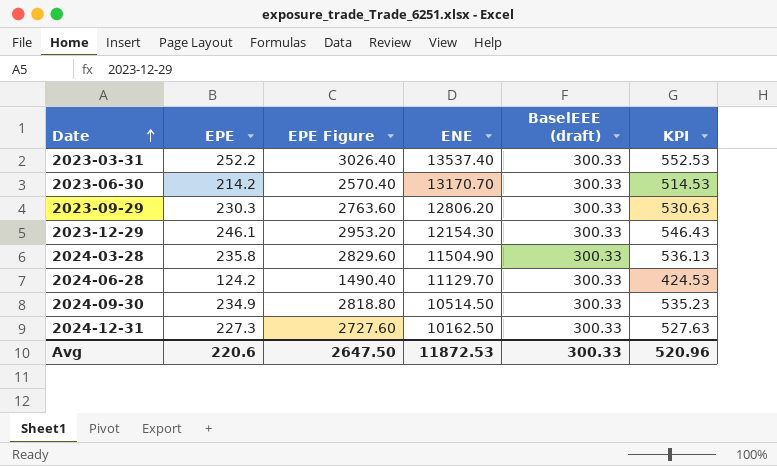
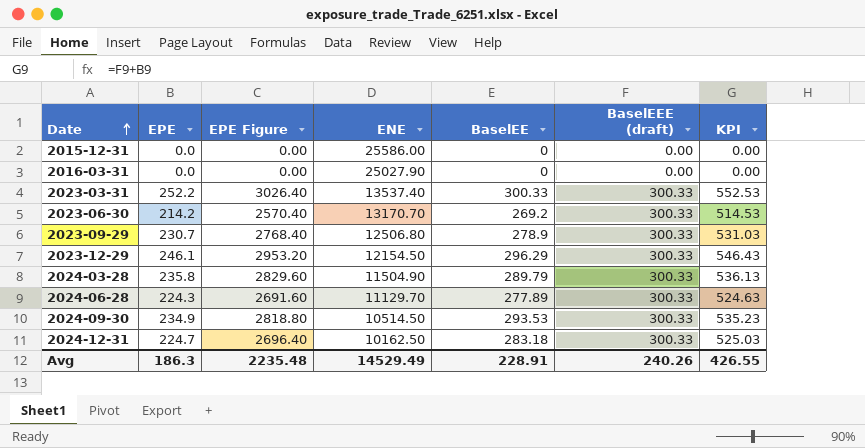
column BaselEE | position: none -> 5
row 2015-12-31: none -> 0.0 | 0.00 | 25586.00 | 0 | 0.00 | 0.00
row 2016-03-31: none -> 0.0 | 0.00 | 25027.90 | 0 | 0.00 | 0.00
2023-09-29 | EPE: 230.3 -> 230.7
2023-09-29 | EPE Figure: 2763.60 -> 2768.40
2023-09-29 | ENE: 12806.20 -> 12506.80
2023-09-29 | KPI: 530.63 -> 531.03
2023-12-29 | ENE: 12154.30 -> 12154.50
2024-06-28 | EPE: 124.2 -> 224.3
2024-06-28 | EPE Figure: 1490.40 -> 2691.60
2024-06-28 | KPI: 424.53 -> 524.63
2024-12-31 | EPE: 227.3 -> 224.7
2024-12-31 | EPE Figure: 2727.60 -> 2696.40
2024-12-31 | KPI: 527.63 -> 525.03
Avg | EPE: 220.6 -> 186.3
Avg | EPE Figure: 2647.50 -> 2235.48
Avg | ENE: 11872.53 -> 14529.49
Avg | BaselEEE (draft): 300.33 -> 240.26
Avg | KPI: 520.96 -> 426.55

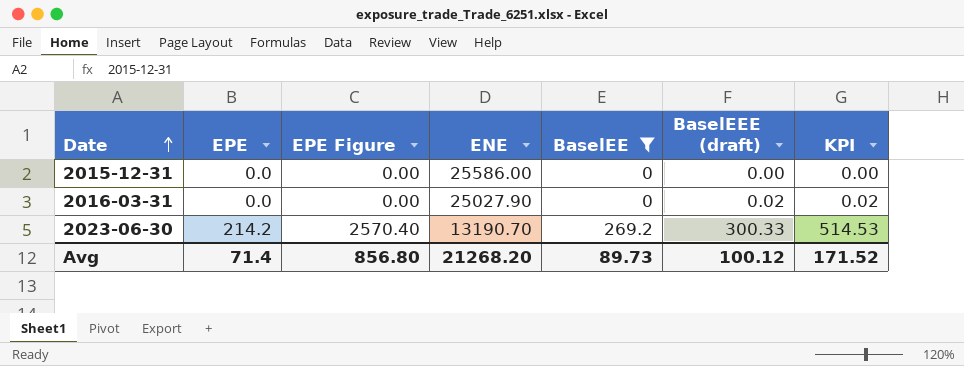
filter: none -> BaselEE <= 269.2
2016-03-31 | BaselEEE (draft): 0.00 -> 0.02
2016-03-31 | KPI: 0.00 -> 0.02
2023-06-30 | ENE: 13170.70 -> 13190.70
Avg | EPE: 186.3 -> 71.4
Avg | EPE Figure: 2235.48 -> 856.80
Avg | ENE: 14529.49 -> 21268.20
Avg | BaselEE: 228.91 -> 89.73
Avg | BaselEEE (draft): 240.26 -> 100.12
Avg | KPI: 426.55 -> 171.52

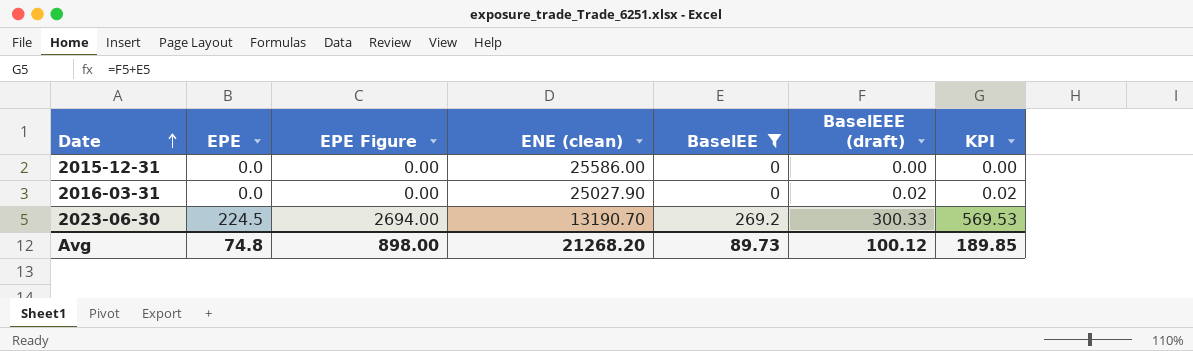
column name: ENE -> ENE (clean)
column KPI | formula: [EPE] + [BaselEEE (draft)] -> [BaselEE] + [BaselEEE (draft)]
2023-06-30 | EPE: 214.2 -> 224.5
2023-06-30 | EPE Figure: 2570.40 -> 2694.00
Avg | EPE: 71.4 -> 74.8
Avg | EPE Figure: 856.80 -> 898.00
Avg | KPI: 171.52 -> 189.85

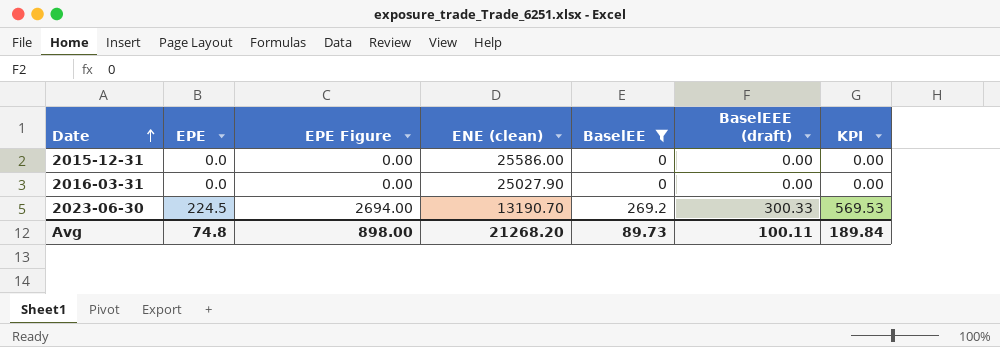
2016-03-31 | BaselEEE (draft): 0.02 -> 0.00
2016-03-31 | KPI: 0.02 -> 0.00
Avg | BaselEEE (draft): 100.12 -> 100.11
Avg | KPI: 189.85 -> 189.84

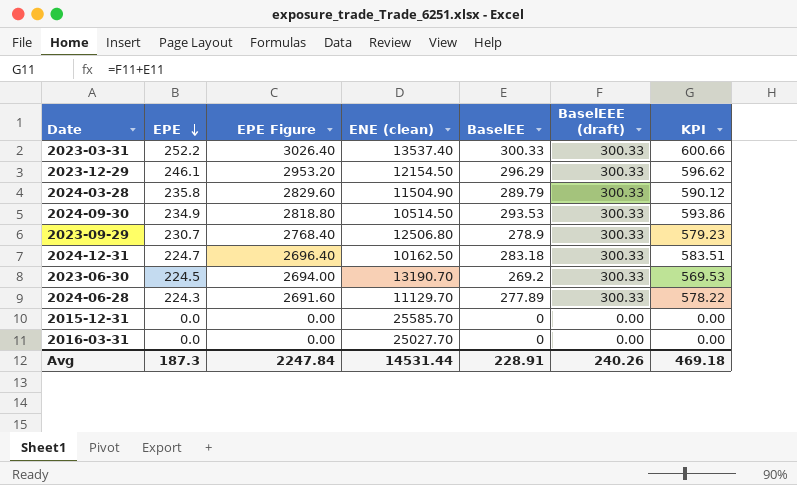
filter: BaselEE <= 269.2 -> none
row order: Date ascending -> EPE descending
2015-12-31 | ENE (clean): 25586.00 -> 25585.70
2016-03-31 | ENE (clean): 25027.90 -> 25027.70
Avg | EPE: 74.8 -> 187.3
Avg | EPE Figure: 898.00 -> 2247.84
Avg | ENE (clean): 21268.20 -> 14531.44
Avg | BaselEE: 89.73 -> 228.91
Avg | BaselEEE (draft): 100.11 -> 240.26
Avg | KPI: 189.84 -> 469.18

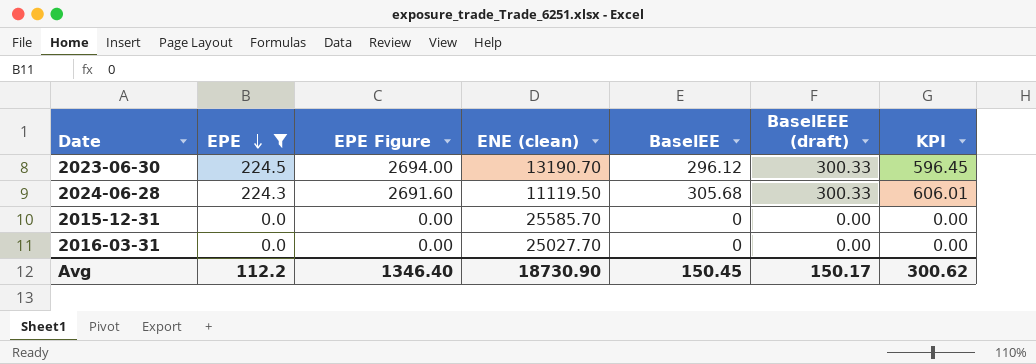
filter: none -> EPE <= 224.5
2023-06-30 | BaselEE: 269.2 -> 296.12
2023-06-30 | KPI: 569.53 -> 596.45
2024-06-28 | ENE (clean): 11129.70 -> 11119.50
2024-06-28 | BaselEE: 277.89 -> 305.68
2024-06-28 | KPI: 578.22 -> 606.01
Avg | EPE: 187.3 -> 112.2
Avg | EPE Figure: 2247.84 -> 1346.40
Avg | ENE (clean): 14531.44 -> 18730.90
Avg | BaselEE: 228.91 -> 150.45
Avg | BaselEEE (draft): 240.26 -> 150.17
Avg | KPI: 469.18 -> 300.62

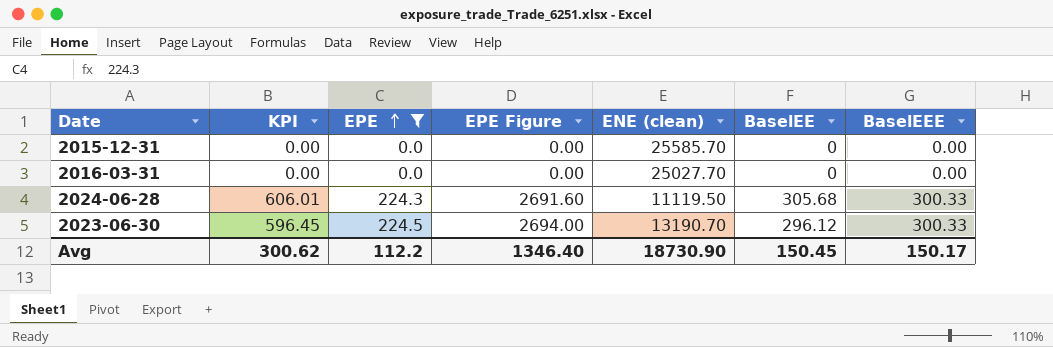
row order: EPE descending -> EPE ascending
column KPI | position: 7 -> 2
column name: BaselEEE (draft) -> BaselEEE

